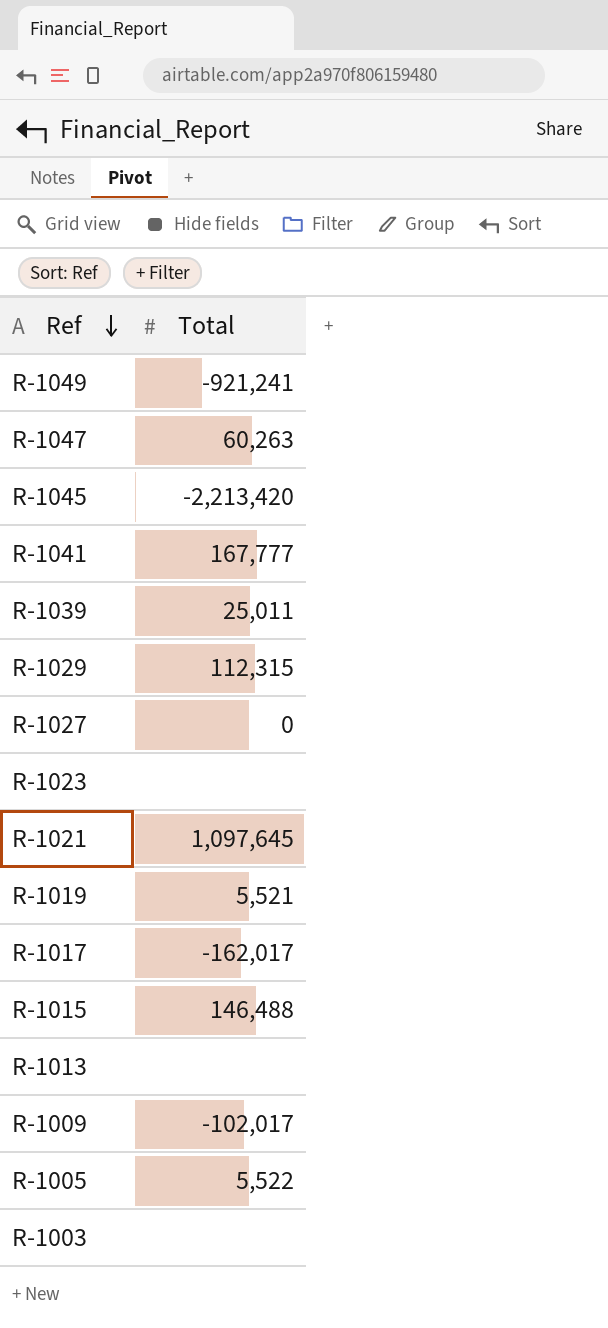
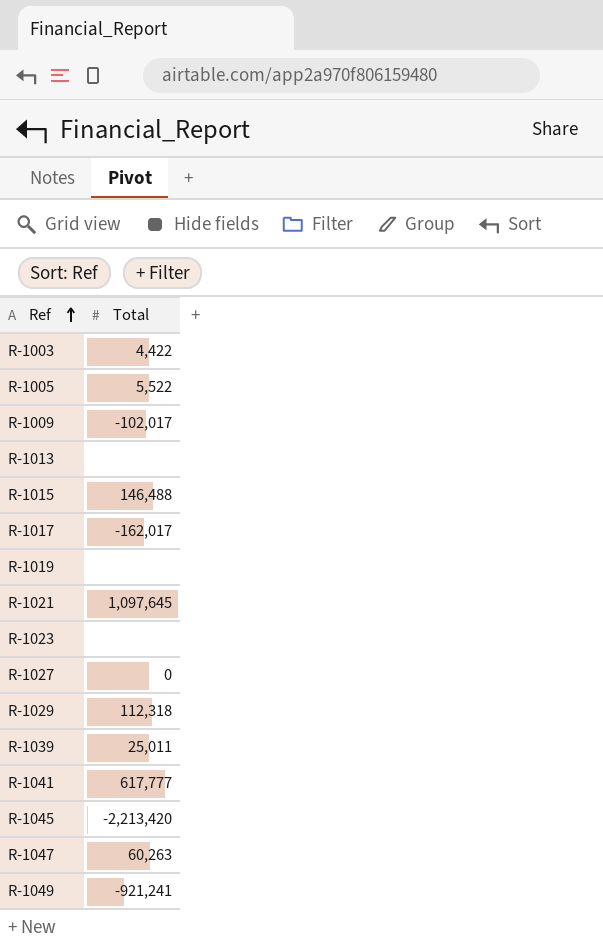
row order: Ref descending -> Ref ascending
R-1003 | Total: none -> 4,422
R-1019 | Total: 5,521 -> none
R-1029 | Total: 112,315 -> 112,318
R-1041 | Total: 167,777 -> 617,777

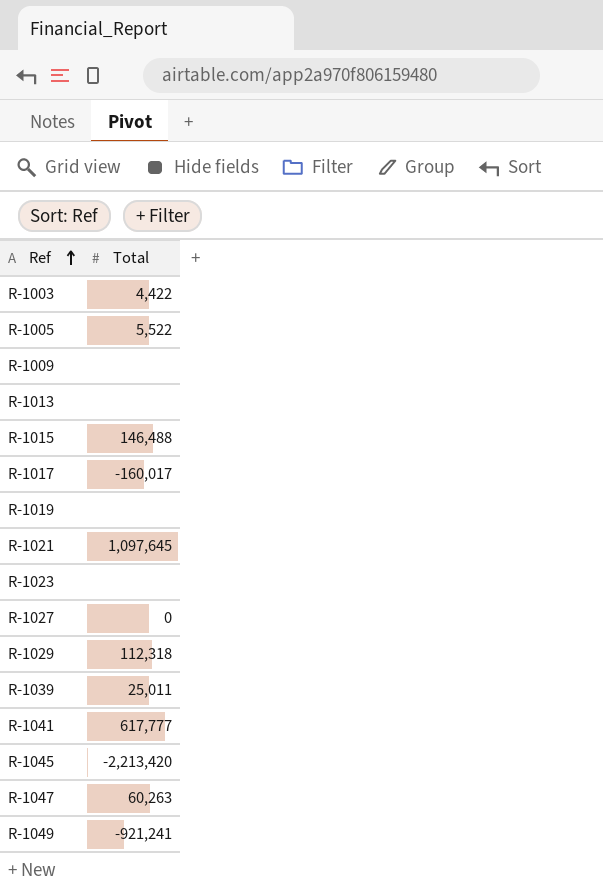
R-1009 | Total: -102,017 -> none
R-1017 | Total: -162,017 -> -160,017

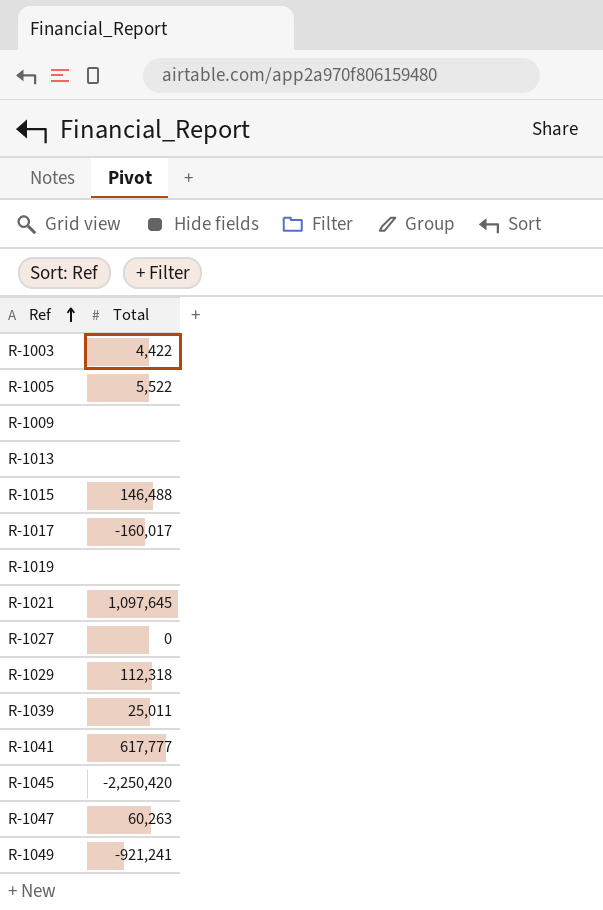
row R-1023: none -> none
R-1045 | Total: -2,213,420 -> -2,250,420

